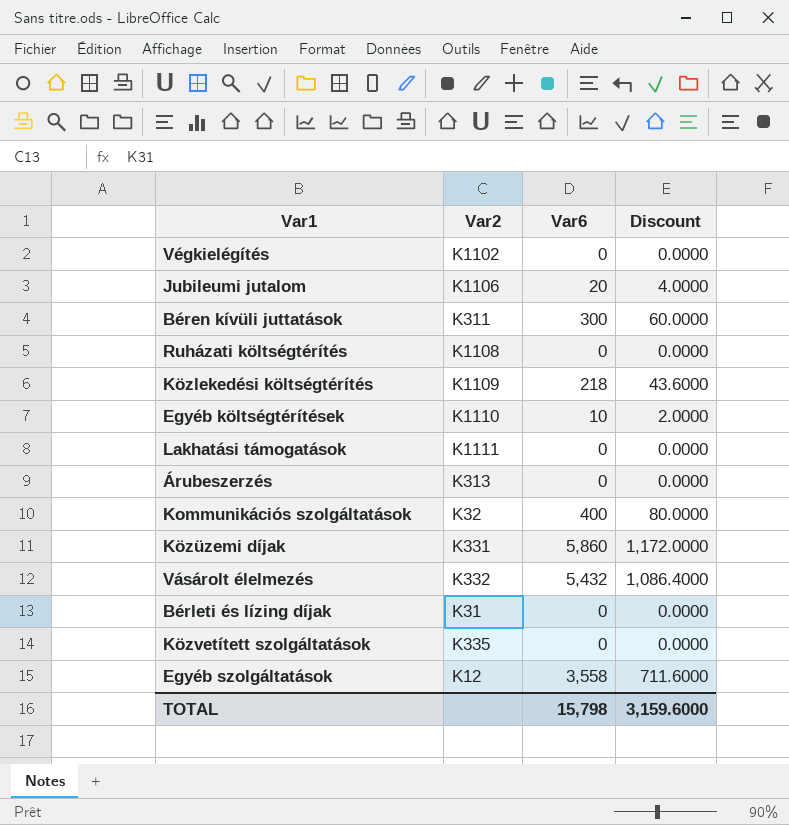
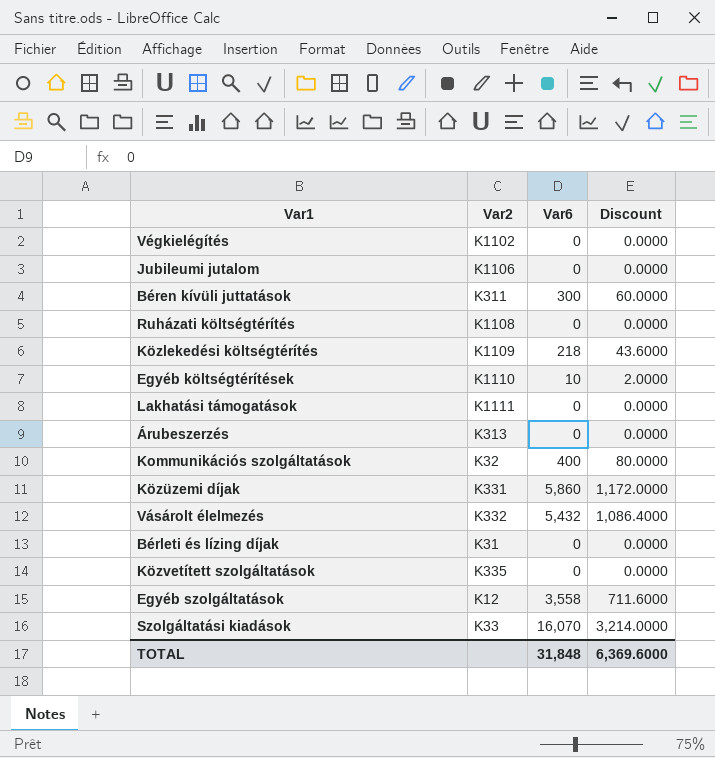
Jubileumi jutalom | Var6: 20 -> 0
Jubileumi jutalom | Discount: 4.0000 -> 0.0000
row Szolgáltatási kiadások: none -> K33 | 16,070 | 3,214.0000
TOTAL | Var6: 15,798 -> 31,848
TOTAL | Discount: 3,159.6000 -> 6,369.6000

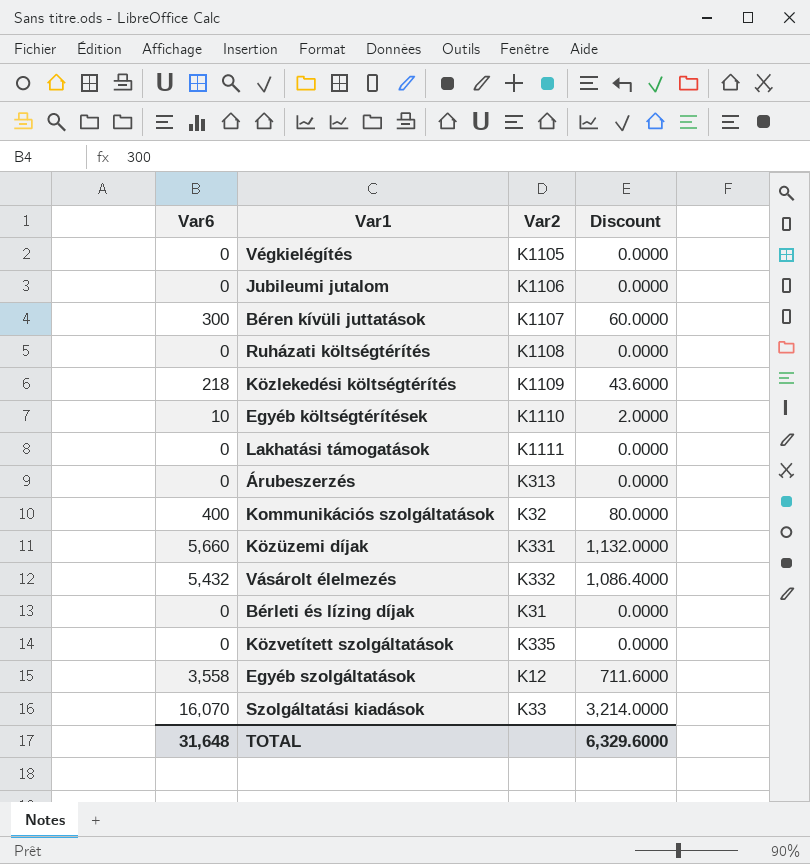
column Var6 | position: 3 -> 1
Végkielégítés | Var2: K1102 -> K1105
Béren kívüli juttatások | Var2: K311 -> K1107
Közüzemi díjak | Var6: 5,860 -> 5,660
Közüzemi díjak | Discount: 1,172.0000 -> 1,132.0000
TOTAL | Var6: 31,848 -> 31,648
TOTAL | Discount: 6,369.6000 -> 6,329.6000

